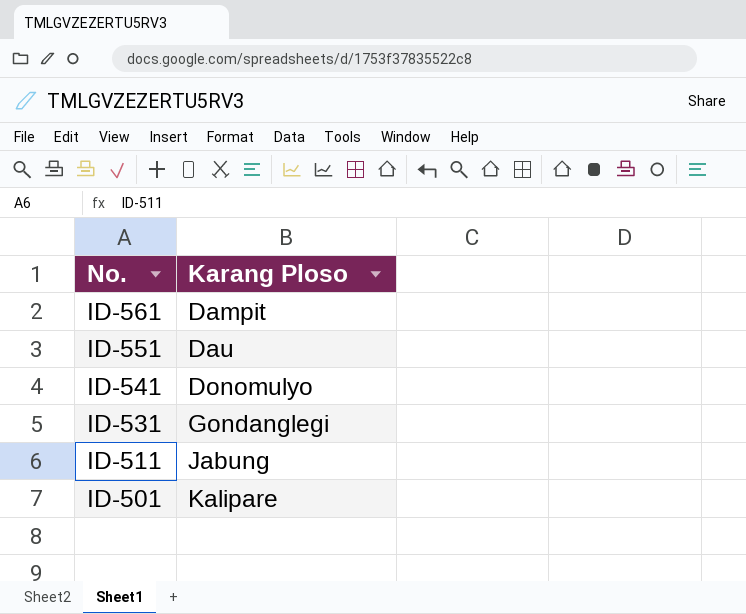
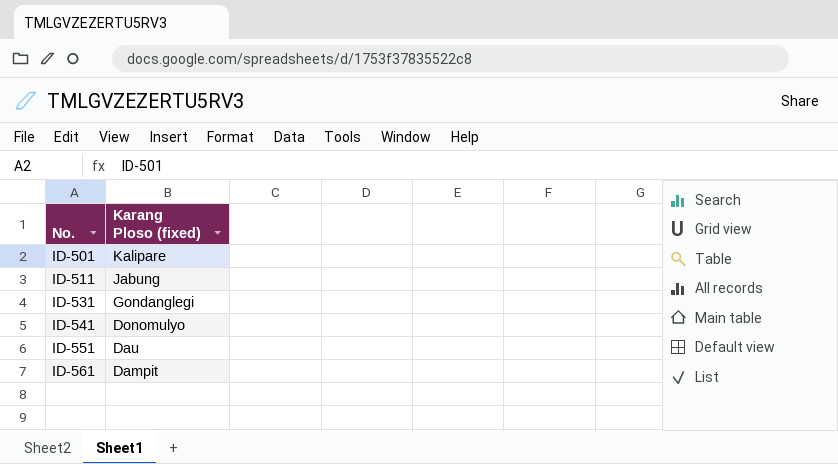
row order: No. descending -> No. ascending
column name: Karang Ploso -> Karang Ploso (fixed)

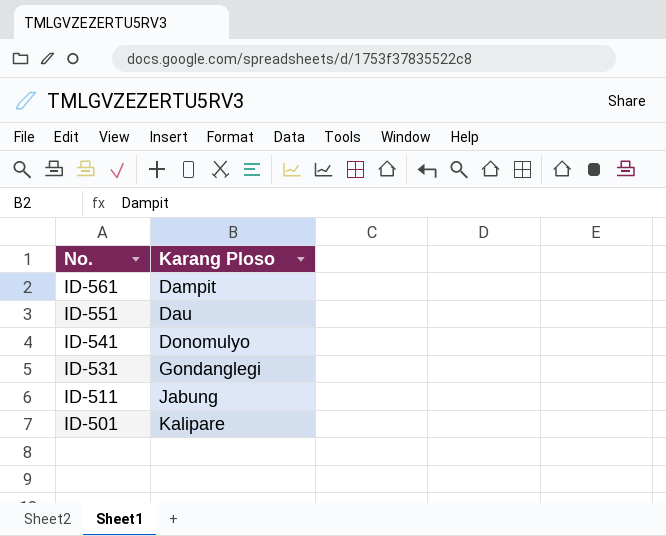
row order: No. ascending -> No. descending
column name: Karang Ploso (fixed) -> Karang Ploso

